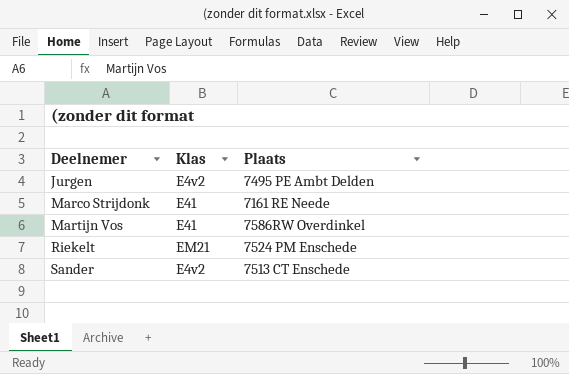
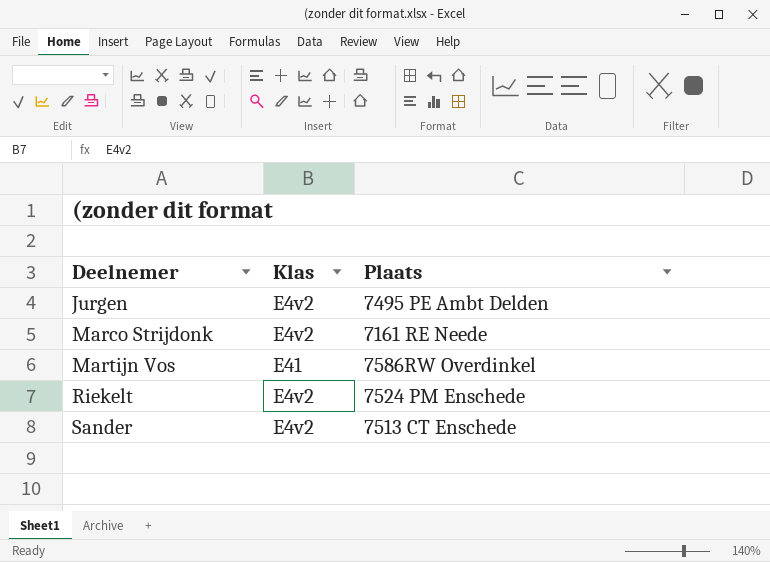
Marco Strijdonk | Klas: E41 -> E4v2
Riekelt | Klas: EM21 -> E4v2

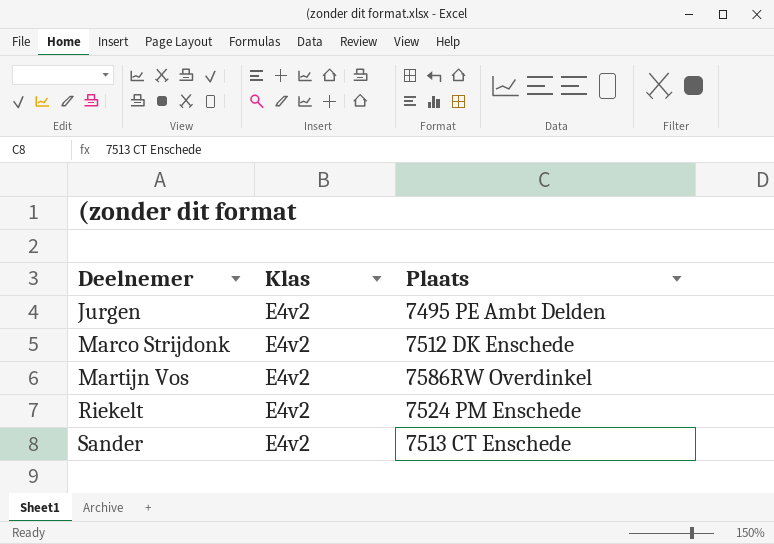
Marco Strijdonk | Plaats: 7161 RE Neede -> 7512 DK Enschede
Martijn Vos | Klas: E41 -> E4v2

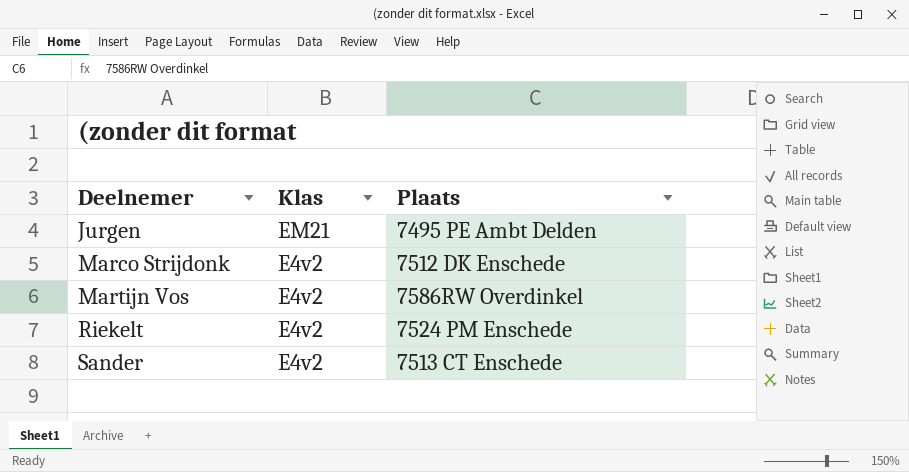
Jurgen | Klas: E4v2 -> EM21

